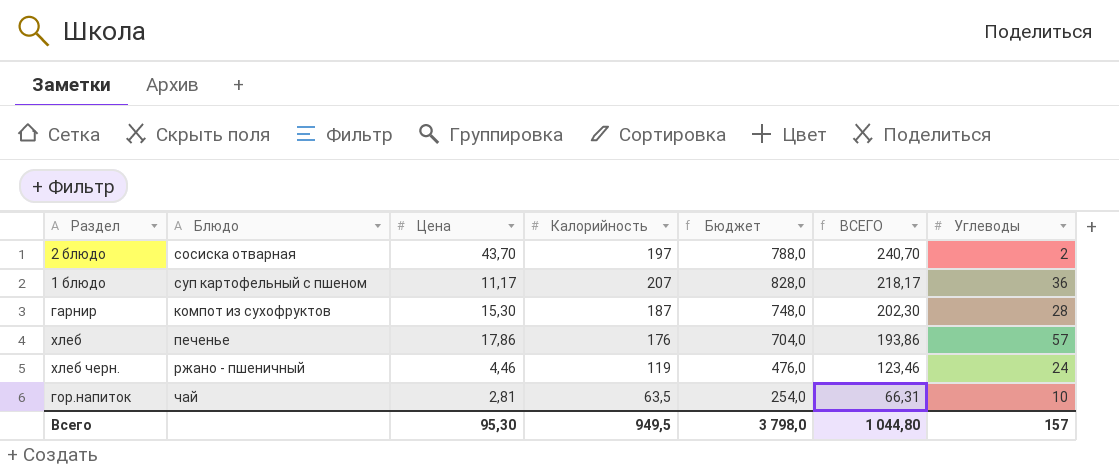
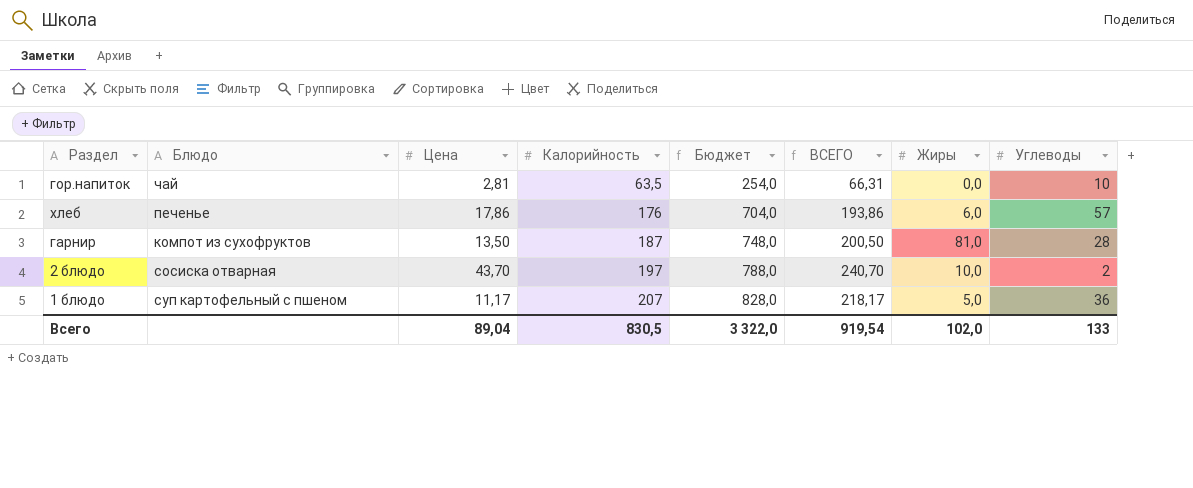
row order: ВСЕГО descending -> Калорийность ascending
column Жиры | position: none -> 7
row хлеб черн.: ржано - пшеничный | 4,46 | 119 | 476,0 | 123,46 | 24 -> none
гарнир | Цена: 15,30 -> 13,50
гарнир | ВСЕГО: 202,30 -> 200,50
Всего | Цена: 95,30 -> 89,04
Всего | Калорийность: 949,5 -> 830,5
Всего | Бюджет: 3 798,0 -> 3 322,0
Всего | ВСЕГО: 1 044,80 -> 919,54
Всего | Углеводы: 157 -> 133

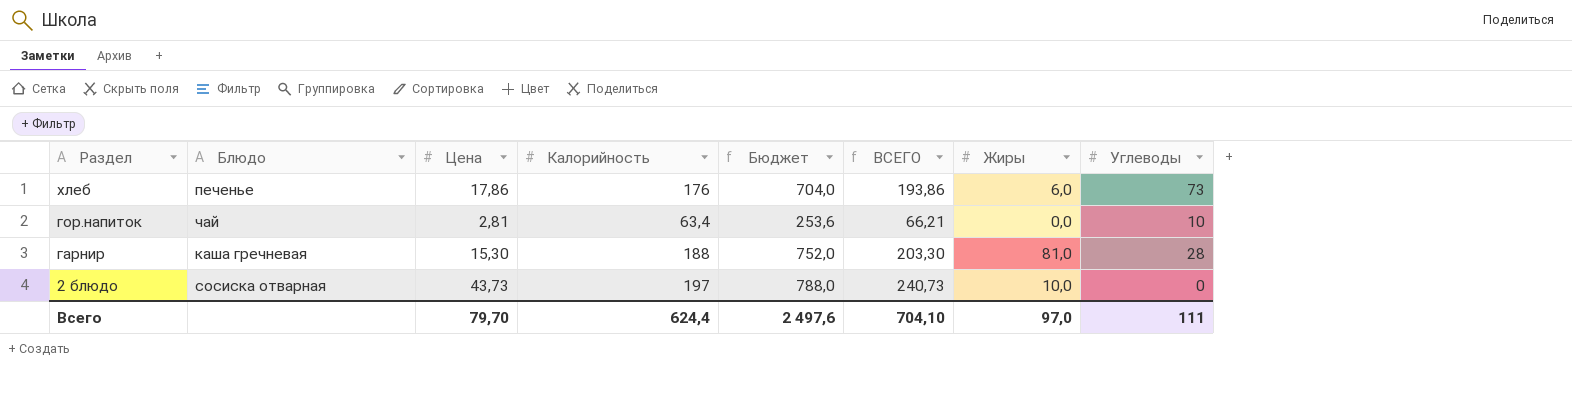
row order: Калорийность ascending -> Раздел descending
row 1 блюдо: суп картофельный с пшеном | 11,17 | 207 | 828,0 | 218,17 | 5,0 | 36 -> none
хлеб | Углеводы: 57 -> 73
гор.напиток | Калорийность: 63,5 -> 63,4
гор.напиток | Бюджет: 254,0 -> 253,6
гор.напиток | ВСЕГО: 66,31 -> 66,21
гарнир | Блюдо: компот из сухофруктов -> каша гречневая
гарнир | Цена: 13,50 -> 15,30
гарнир | Калорийность: 187 -> 188
гарнир | Бюджет: 748,0 -> 752,0
гарнир | ВСЕГО: 200,50 -> 203,30
2 блюдо | Цена: 43,70 -> 43,73
2 блюдо | ВСЕГО: 240,70 -> 240,73
2 блюдо | Углеводы: 2 -> 0
Всего | Цена: 89,04 -> 79,70
Всего | Калорийность: 830,5 -> 624,4
Всего | Бюджет: 3 322,0 -> 2 497,6
Всего | ВСЕГО: 919,54 -> 704,10
Всего | Жиры: 102,0 -> 97,0
Всего | Углеводы: 133 -> 111

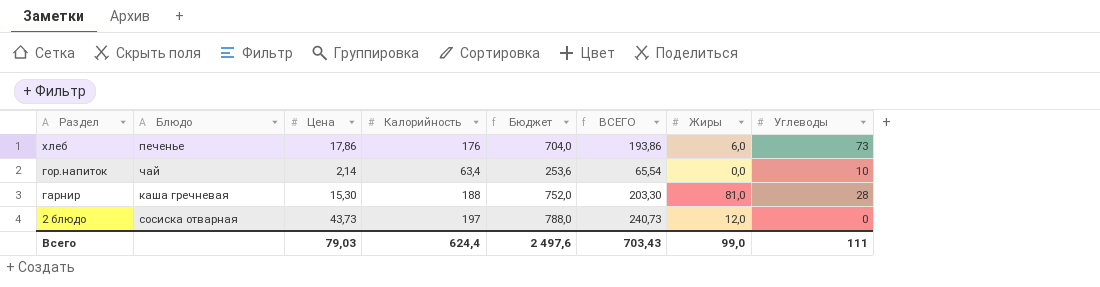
гор.напиток | Цена: 2,81 -> 2,14
гор.напиток | ВСЕГО: 66,21 -> 65,54
2 блюдо | Жиры: 10,0 -> 12,0
Всего | Цена: 79,70 -> 79,03
Всего | ВСЕГО: 704,10 -> 703,43
Всего | Жиры: 97,0 -> 99,0

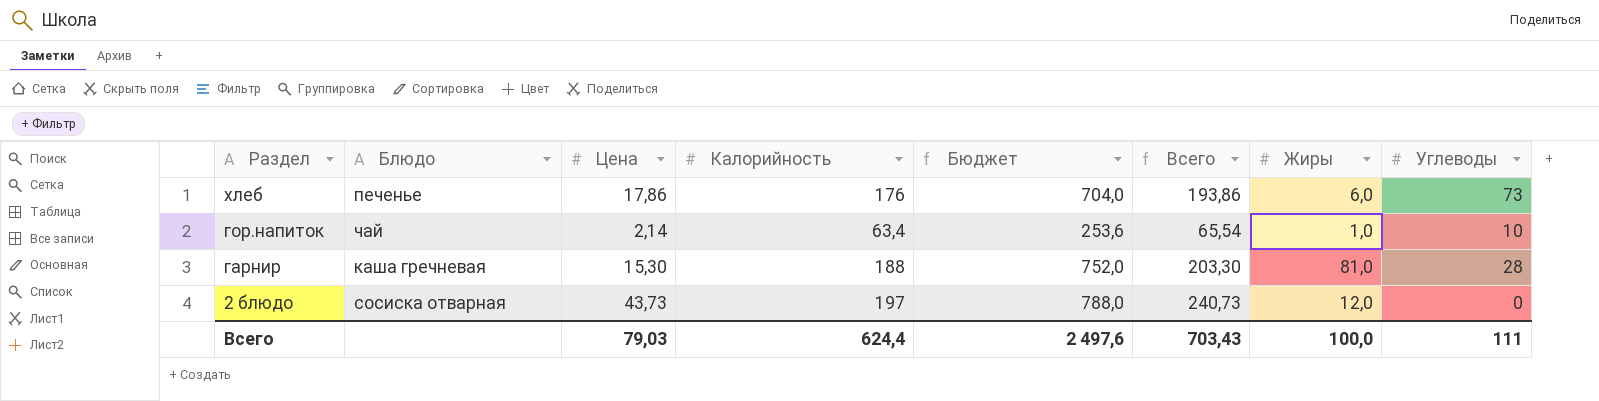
column name: ВСЕГО -> Всего
гор.напиток | Жиры: 0,0 -> 1,0
Всего | Жиры: 99,0 -> 100,0

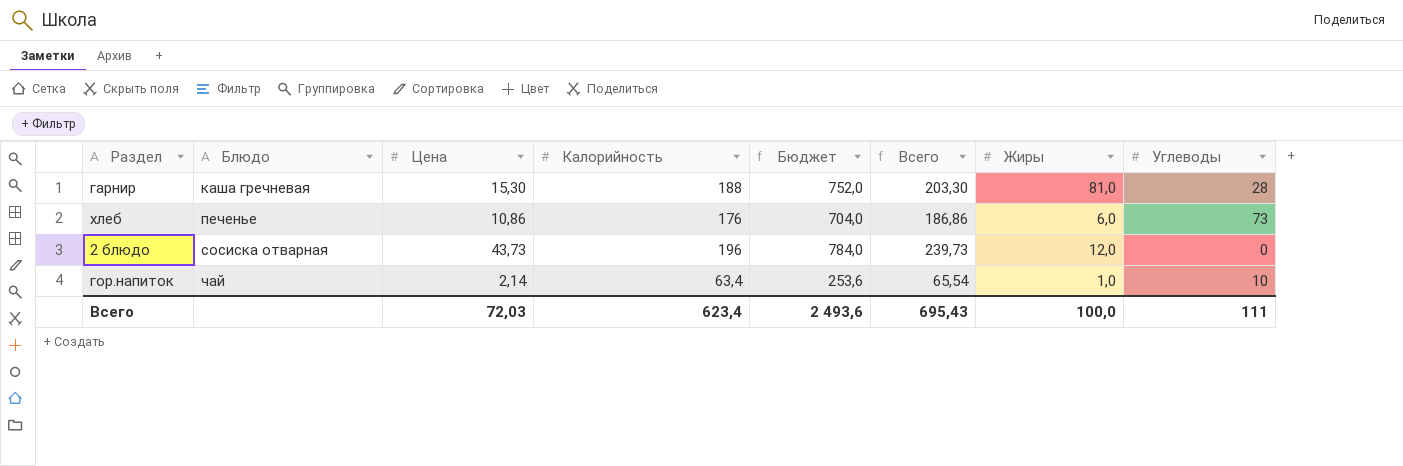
row order: Раздел descending -> Блюдо ascending
хлеб | Цена: 17,86 -> 10,86
хлеб | Всего: 193,86 -> 186,86
2 блюдо | Калорийность: 197 -> 196
2 блюдо | Бюджет: 788,0 -> 784,0
2 блюдо | Всего: 240,73 -> 239,73
Всего | Цена: 79,03 -> 72,03
Всего | Калорийность: 624,4 -> 623,4
Всего | Бюджет: 2 497,6 -> 2 493,6
Всего | Всего: 703,43 -> 695,43

